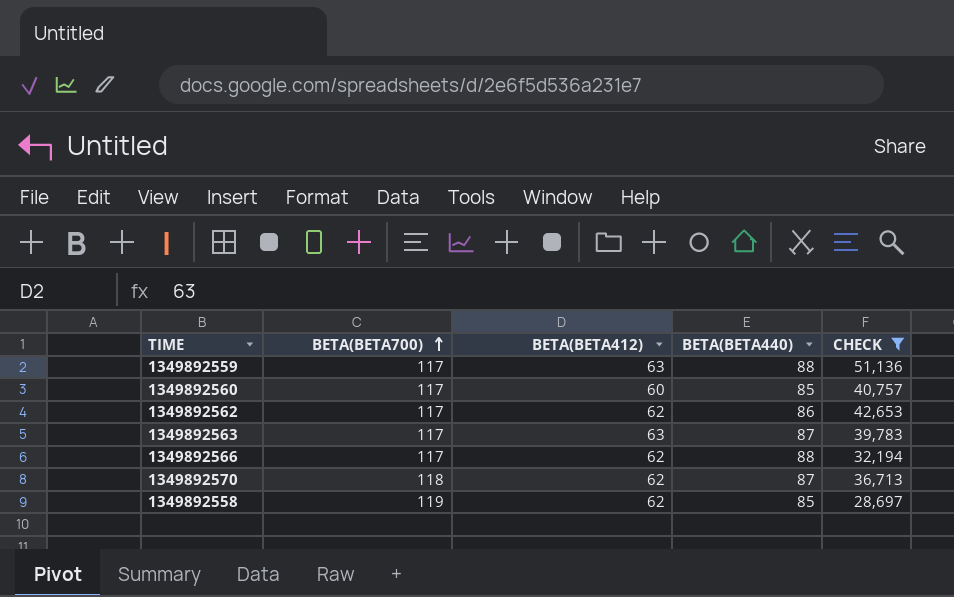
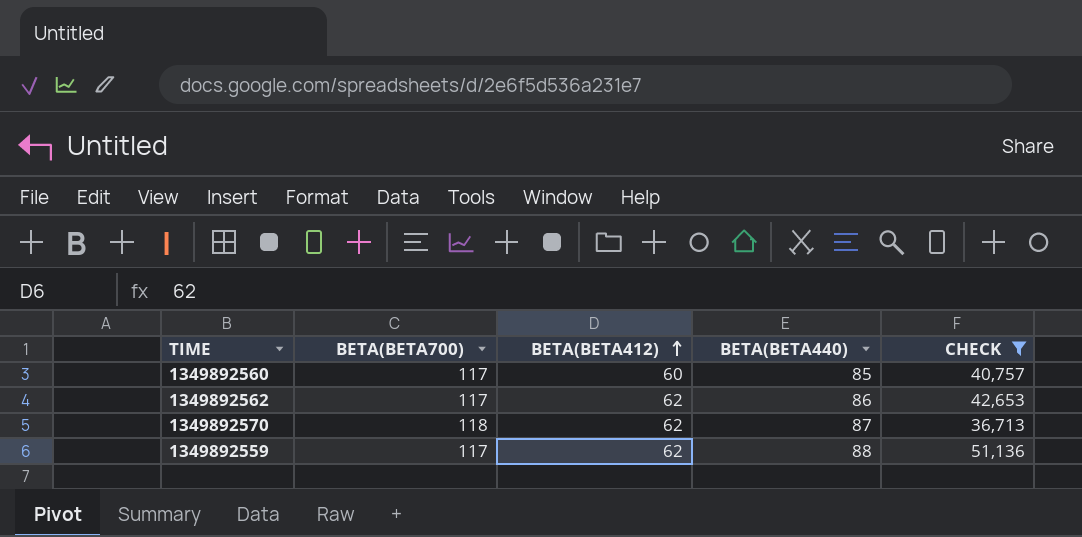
row order: BETA(BETA700) ascending -> BETA(BETA412) ascending
row 1349892563: 117 | 63 | 87 | 39,783 -> none
row 1349892566: 117 | 62 | 88 | 32,194 -> none
row 1349892558: 119 | 62 | 85 | 28,697 -> none
1349892559 | BETA(BETA412): 63 -> 62

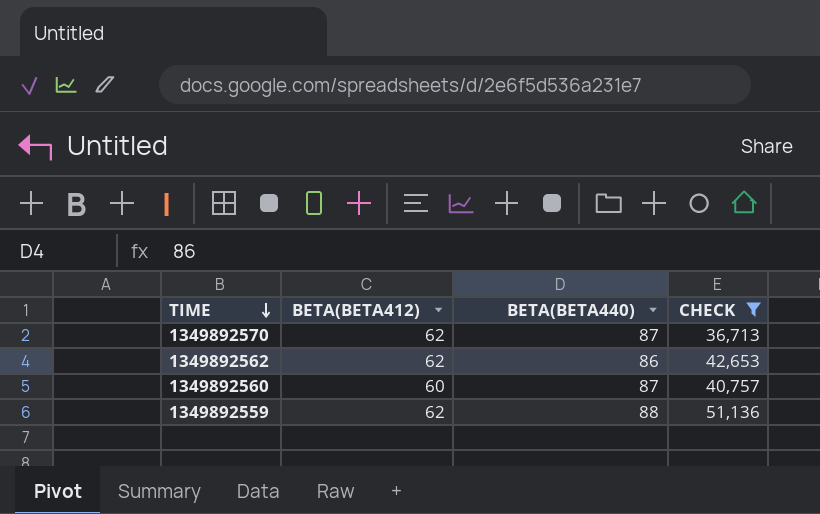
row order: BETA(BETA412) ascending -> TIME descending
column BETA(BETA700) | position: 2 -> none
1349892560 | BETA(BETA440): 85 -> 87

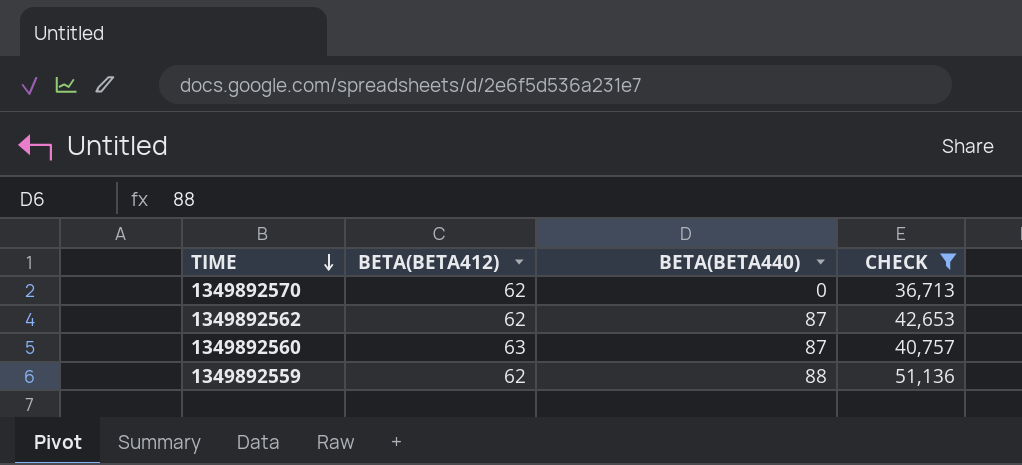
1349892570 | BETA(BETA440): 87 -> 0
1349892562 | BETA(BETA440): 86 -> 87
1349892560 | BETA(BETA412): 60 -> 63

